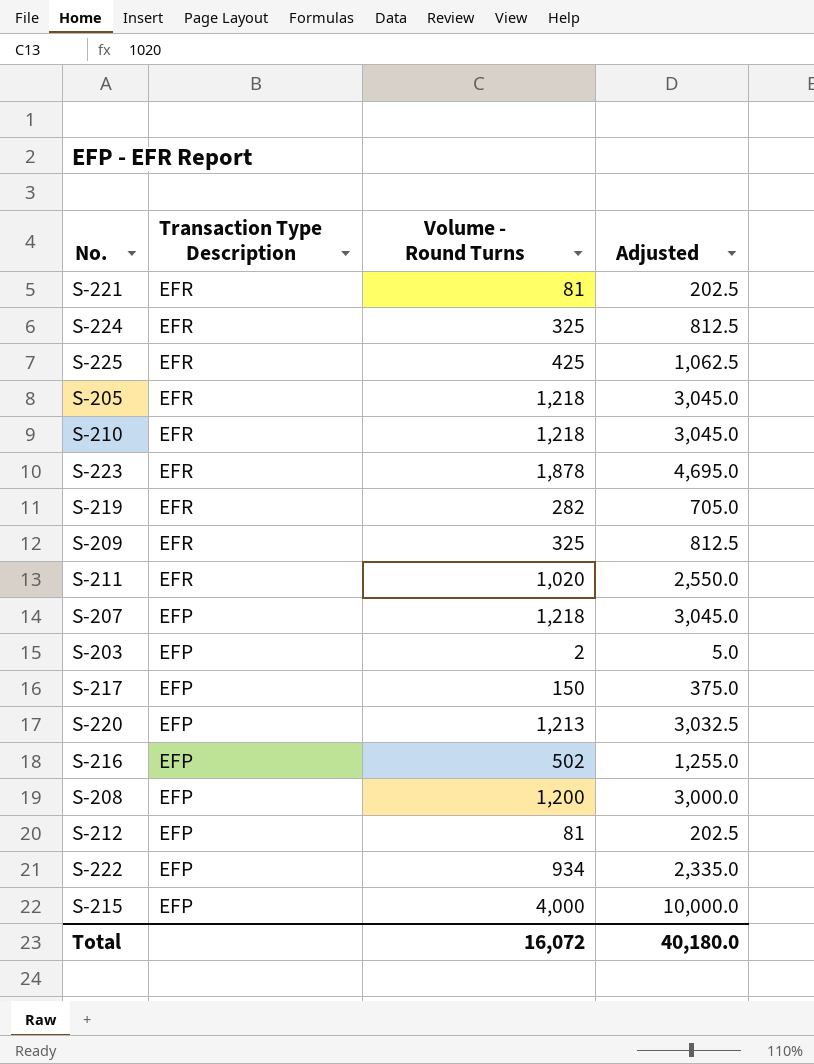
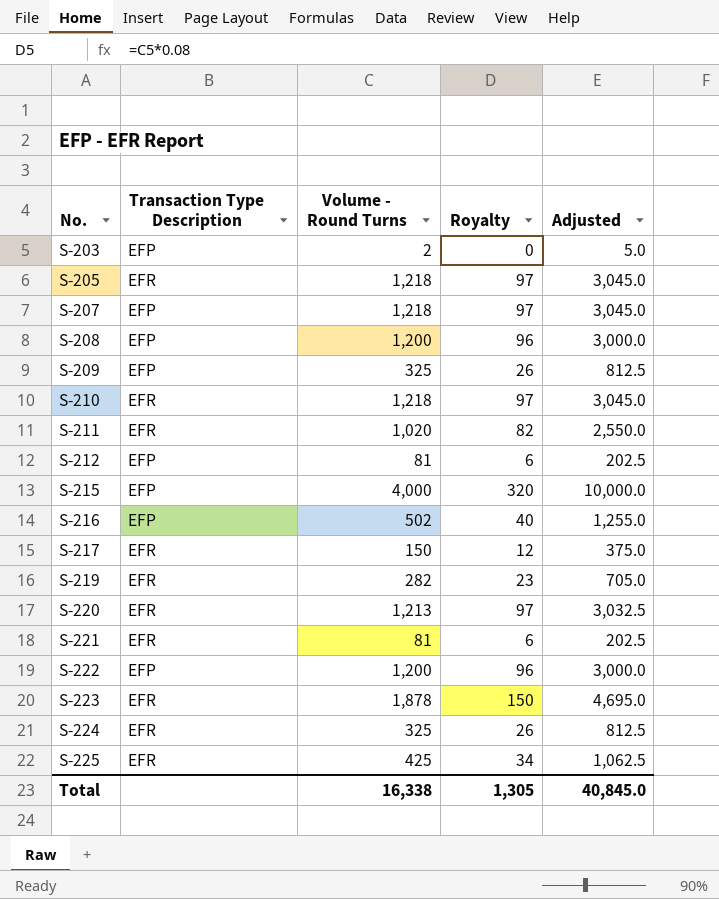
row order: Transaction Type Description descending -> No. ascending
column Royalty | formula: none -> [Volume - Round Turns] * 0.08
S-209 | Transaction Type Description: EFR -> EFP
S-217 | Transaction Type Description: EFP -> EFR
S-220 | Transaction Type Description: EFP -> EFR
S-222 | Volume - Round Turns: 934 -> 1,200
S-222 | Adjusted: 2,335.0 -> 3,000.0
Total | Volume - Round Turns: 16,072 -> 16,338
Total | Adjusted: 40,180.0 -> 40,845.0

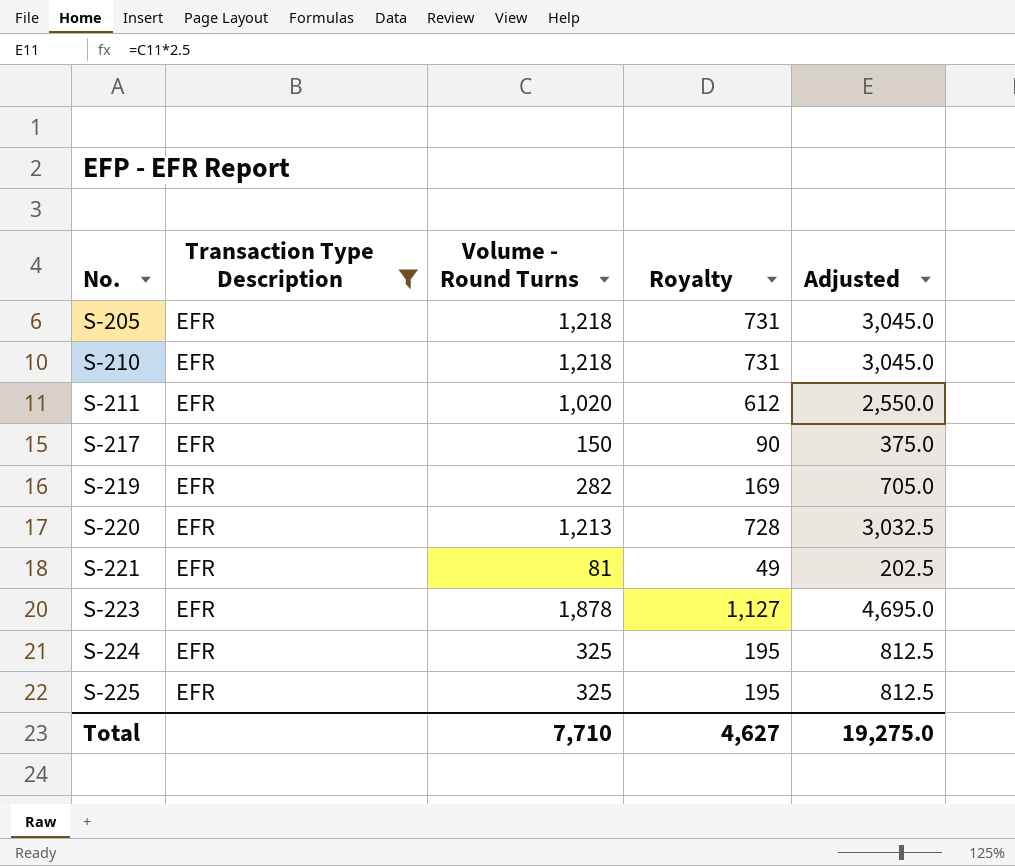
filter: none -> Transaction Type Description = EFR
column Royalty | formula: [Volume - Round Turns] * 0.08 -> [Volume - Round Turns] * 0.6
S-225 | Volume - Round Turns: 425 -> 325
S-225 | Adjusted: 1,062.5 -> 812.5
Total | Volume - Round Turns: 16,338 -> 7,710
Total | Royalty: 1,305 -> 4,627
Total | Adjusted: 40,845.0 -> 19,275.0

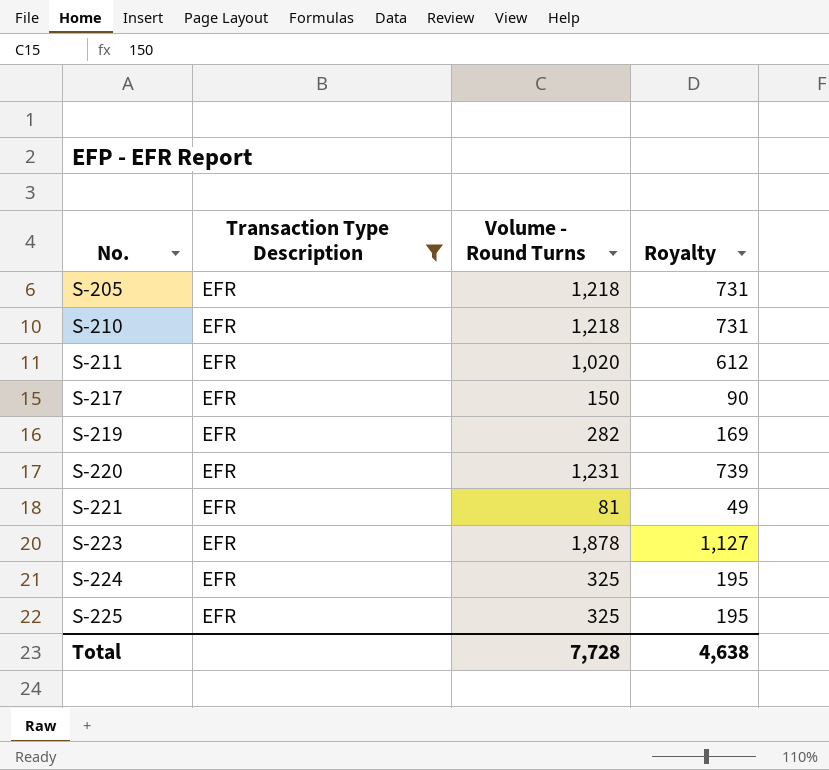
column Adjusted | formula: [Volume - Round Turns] * 2.5 -> none
S-220 | Volume - Round Turns: 1,213 -> 1,231
S-220 | Royalty: 728 -> 739
Total | Volume - Round Turns: 7,710 -> 7,728
Total | Royalty: 4,627 -> 4,638

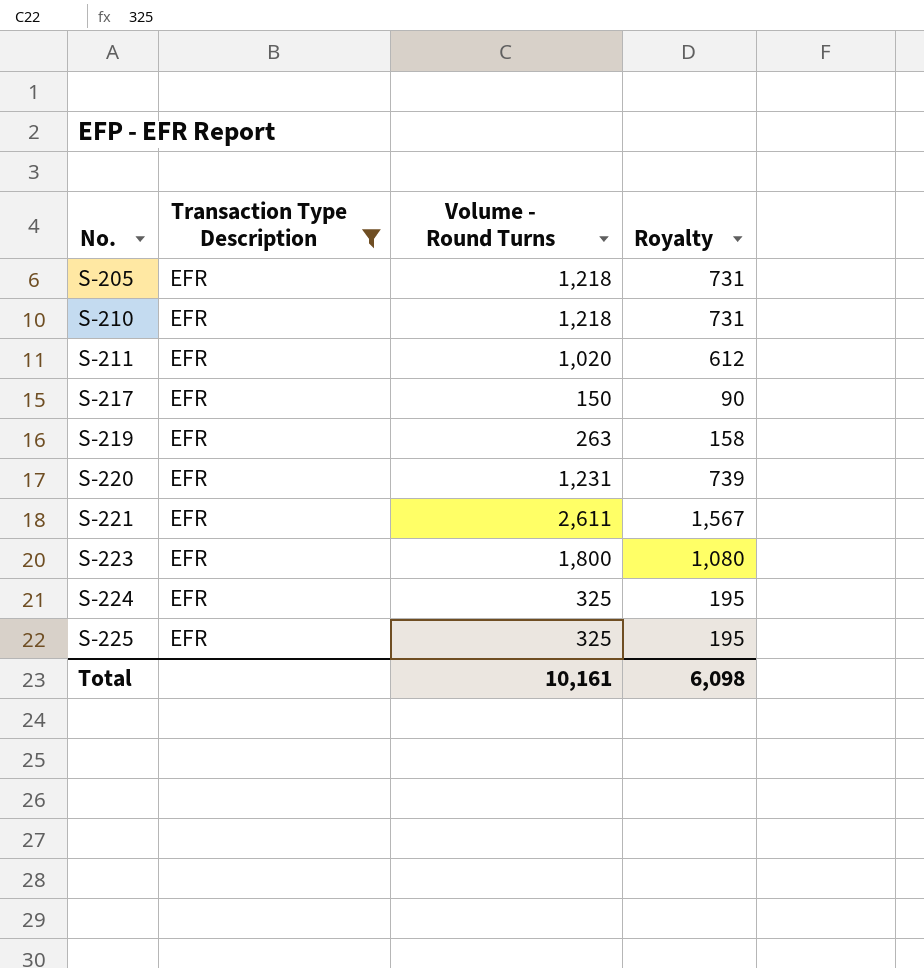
S-219 | Volume - Round Turns: 282 -> 263
S-219 | Royalty: 169 -> 158
S-221 | Volume - Round Turns: 81 -> 2,611
S-221 | Royalty: 49 -> 1,567
S-223 | Volume - Round Turns: 1,878 -> 1,800
S-223 | Royalty: 1,127 -> 1,080
Total | Volume - Round Turns: 7,728 -> 10,161
Total | Royalty: 4,638 -> 6,098

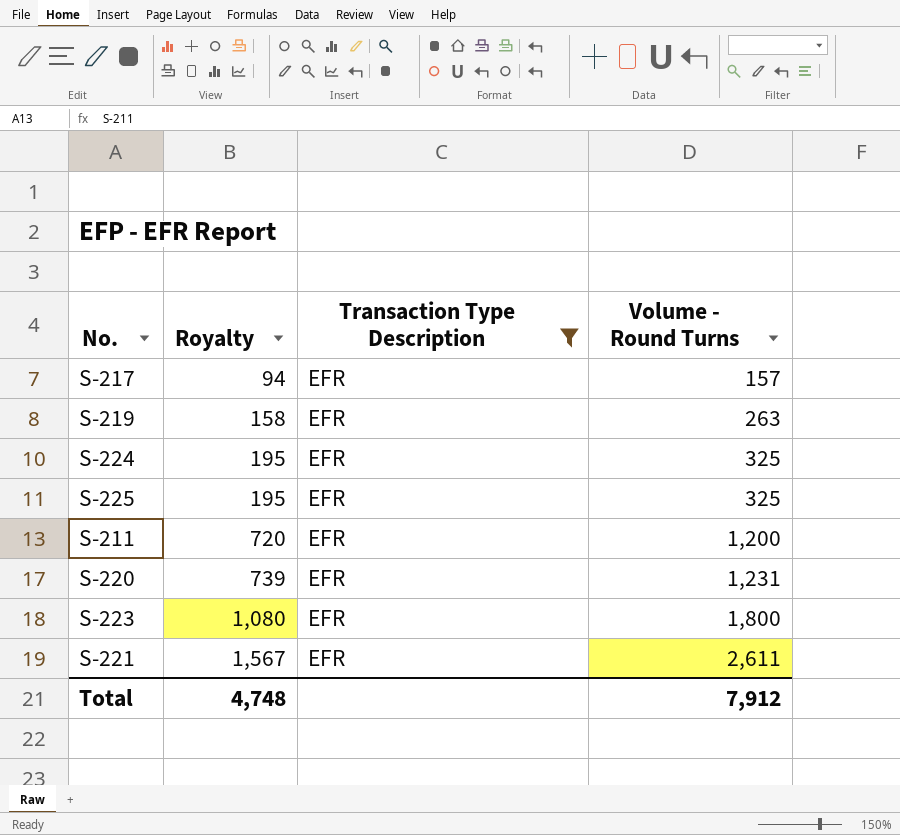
row order: No. ascending -> Royalty ascending
column Royalty | position: 4 -> 2
row S-205: EFR | 1,218 | 731 -> none
row S-210: EFR | 1,218 | 731 -> none
S-217 | Royalty: 90 -> 94
S-217 | Volume - Round Turns: 150 -> 157
S-211 | Royalty: 612 -> 720
S-211 | Volume - Round Turns: 1,020 -> 1,200
Total | Royalty: 6,098 -> 4,748
Total | Volume - Round Turns: 10,161 -> 7,912

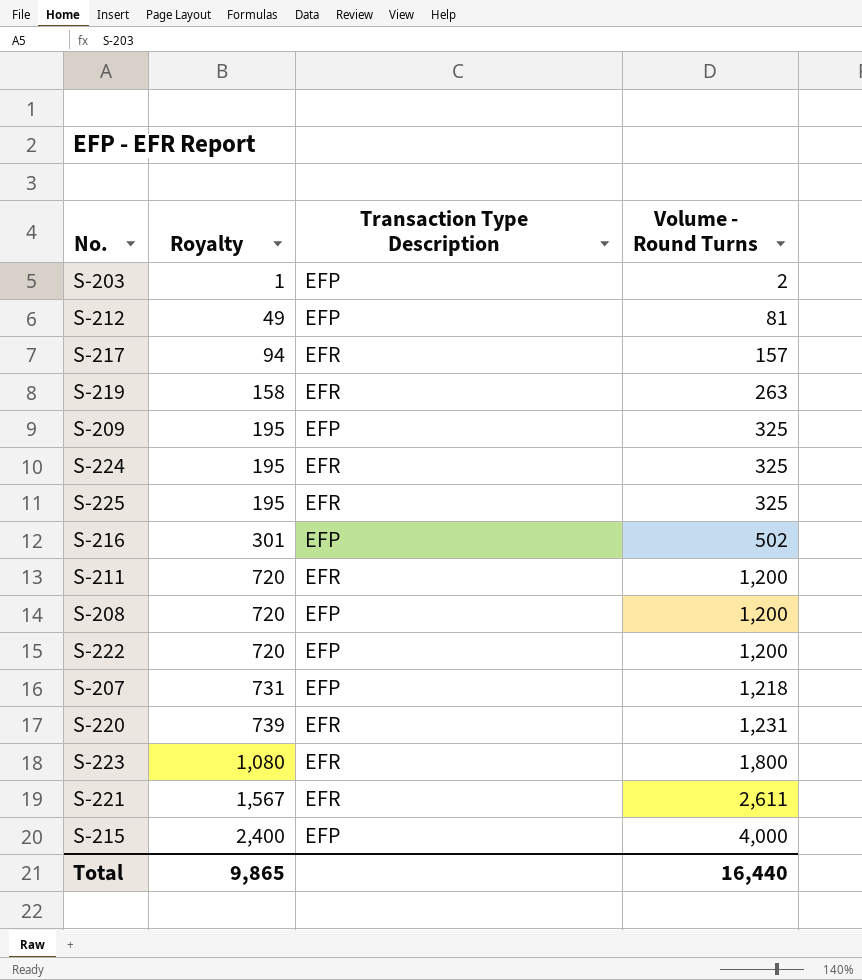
filter: Transaction Type Description = EFR -> none
Total | Royalty: 4,748 -> 9,865
Total | Volume - Round Turns: 7,912 -> 16,440

